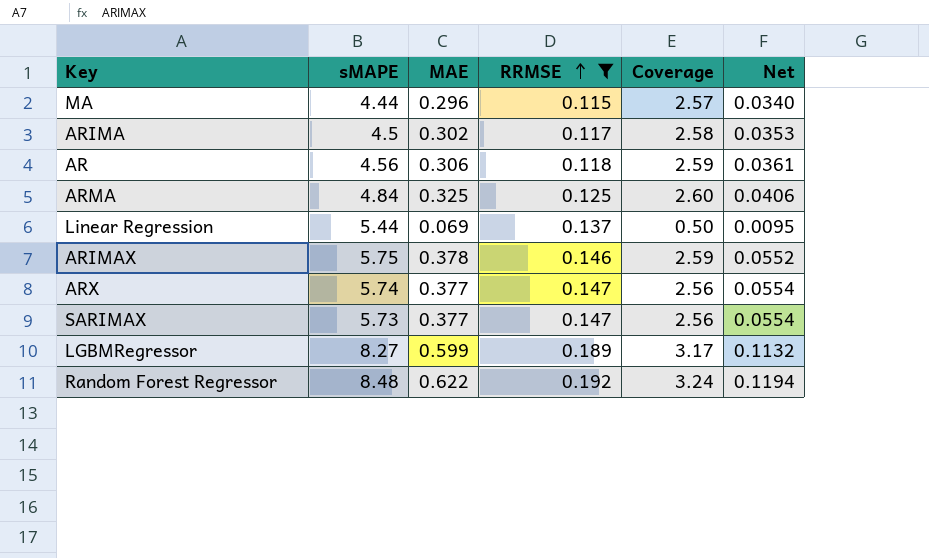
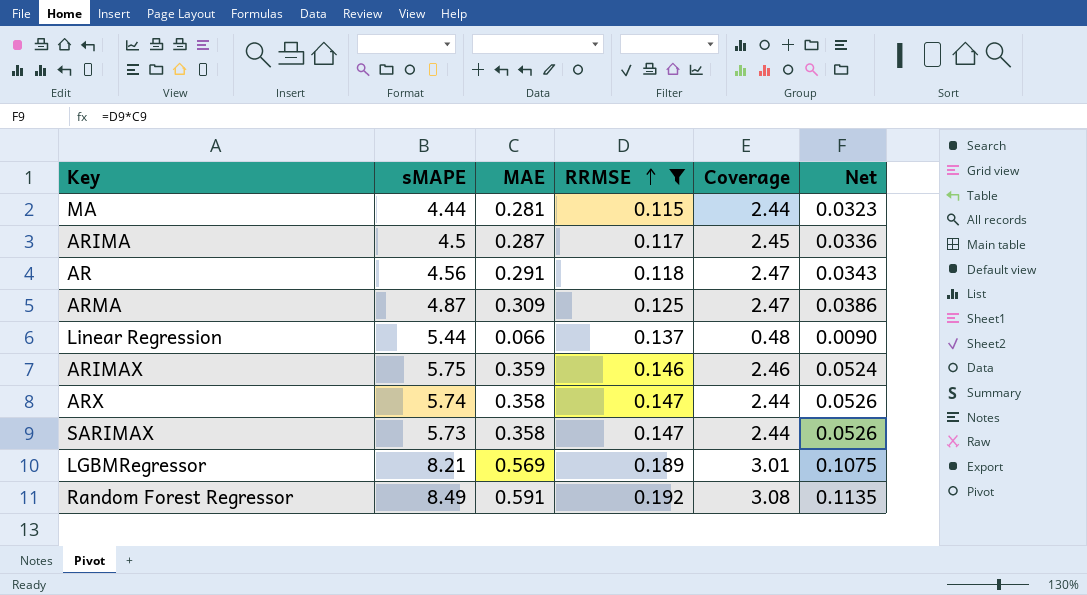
MA | MAE: 0.296 -> 0.281
MA | Coverage: 2.57 -> 2.44
MA | Net: 0.0340 -> 0.0323
ARIMA | MAE: 0.302 -> 0.287
ARIMA | Coverage: 2.58 -> 2.45
ARIMA | Net: 0.0353 -> 0.0336
AR | MAE: 0.306 -> 0.291
AR | Coverage: 2.59 -> 2.47
AR | Net: 0.0361 -> 0.0343
ARMA | sMAPE: 4.84 -> 4.87
ARMA | MAE: 0.325 -> 0.309
ARMA | Coverage: 2.60 -> 2.47
ARMA | Net: 0.0406 -> 0.0386
Linear Regression | MAE: 0.069 -> 0.066
Linear Regression | Coverage: 0.50 -> 0.48
Linear Regression | Net: 0.0095 -> 0.0090
ARIMAX | MAE: 0.378 -> 0.359
ARIMAX | Coverage: 2.59 -> 2.46
ARIMAX | Net: 0.0552 -> 0.0524
ARX | MAE: 0.377 -> 0.358
ARX | Coverage: 2.56 -> 2.44
ARX | Net: 0.0554 -> 0.0526
SARIMAX | MAE: 0.377 -> 0.358
SARIMAX | Coverage: 2.56 -> 2.44
SARIMAX | Net: 0.0554 -> 0.0526
LGBMRegressor | sMAPE: 8.27 -> 8.21
LGBMRegressor | MAE: 0.599 -> 0.569
LGBMRegressor | Coverage: 3.17 -> 3.01
LGBMRegressor | Net: 0.1132 -> 0.1075
Random Forest Regressor | sMAPE: 8.48 -> 8.49
Random Forest Regressor | MAE: 0.622 -> 0.591
Random Forest Regressor | Coverage: 3.24 -> 3.08
Random Forest Regressor | Net: 0.1194 -> 0.1135

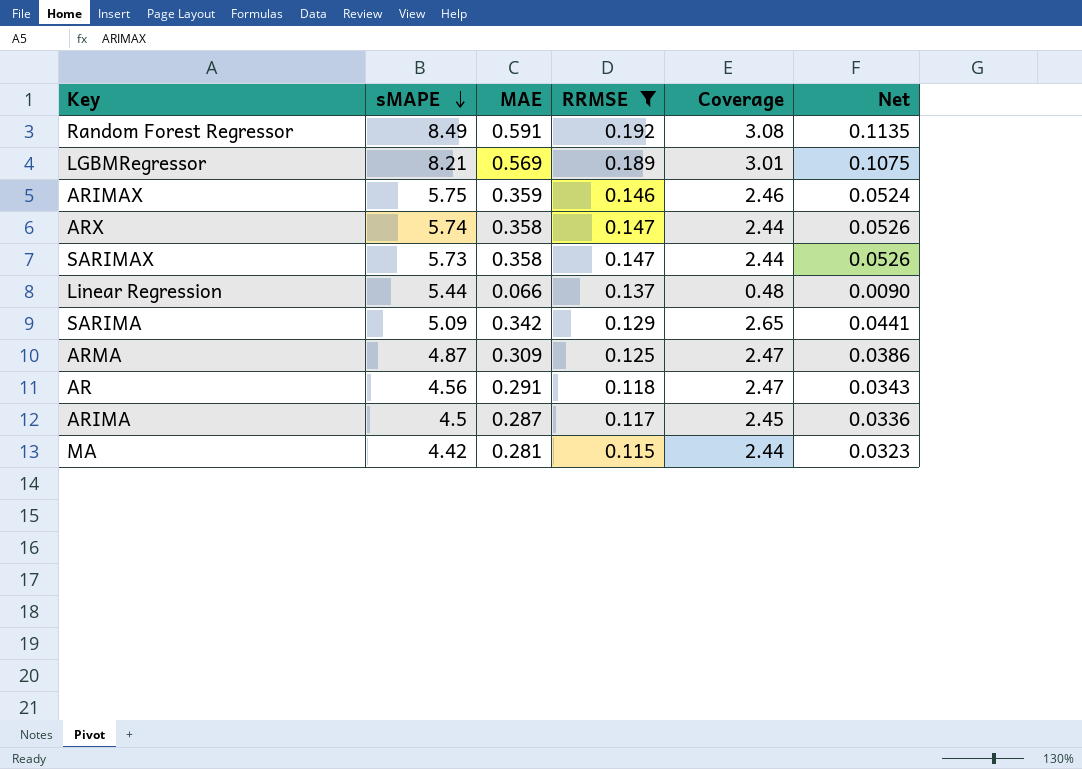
row order: RRMSE ascending -> sMAPE descending
row SARIMA: none -> 5.09 | 0.342 | 0.129 | 2.65 | 0.0441
MA | sMAPE: 4.44 -> 4.42

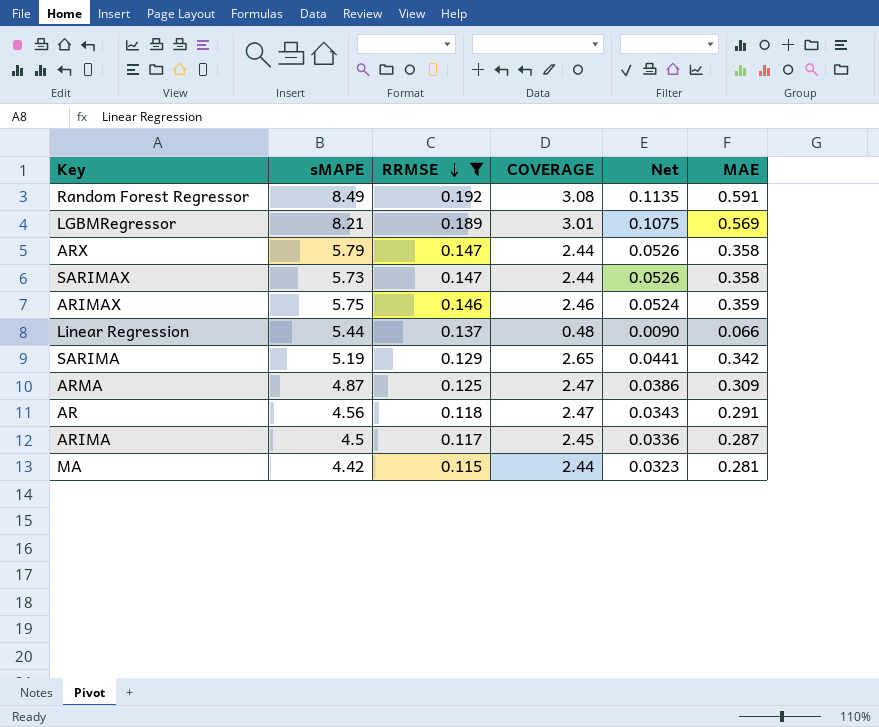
row order: sMAPE descending -> RRMSE descending
column name: Coverage -> COVERAGE
column MAE | position: 3 -> 6
ARX | sMAPE: 5.74 -> 5.79
SARIMA | sMAPE: 5.09 -> 5.19

